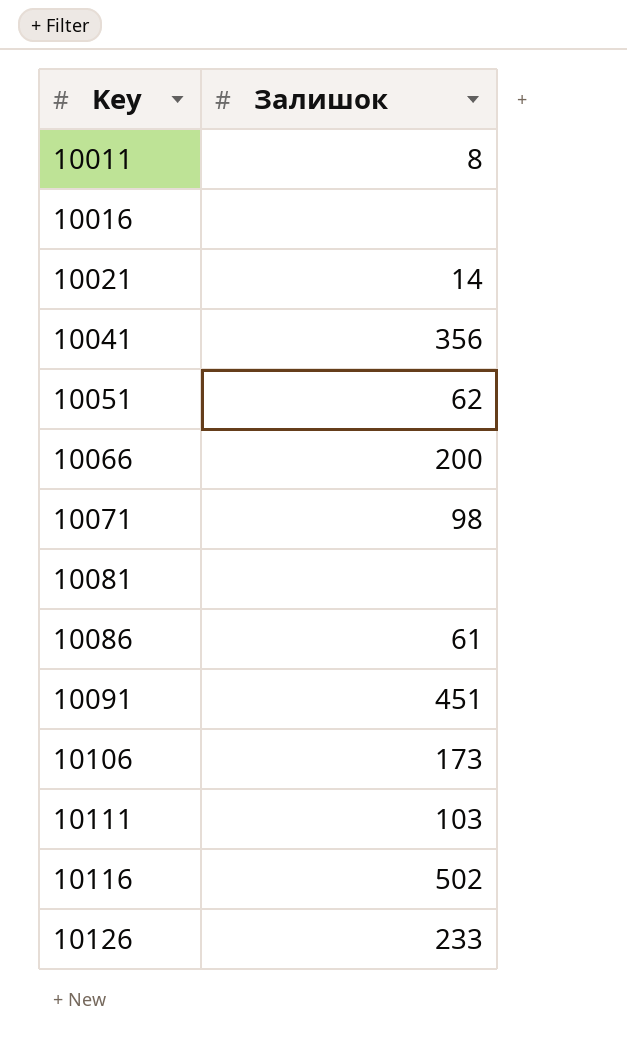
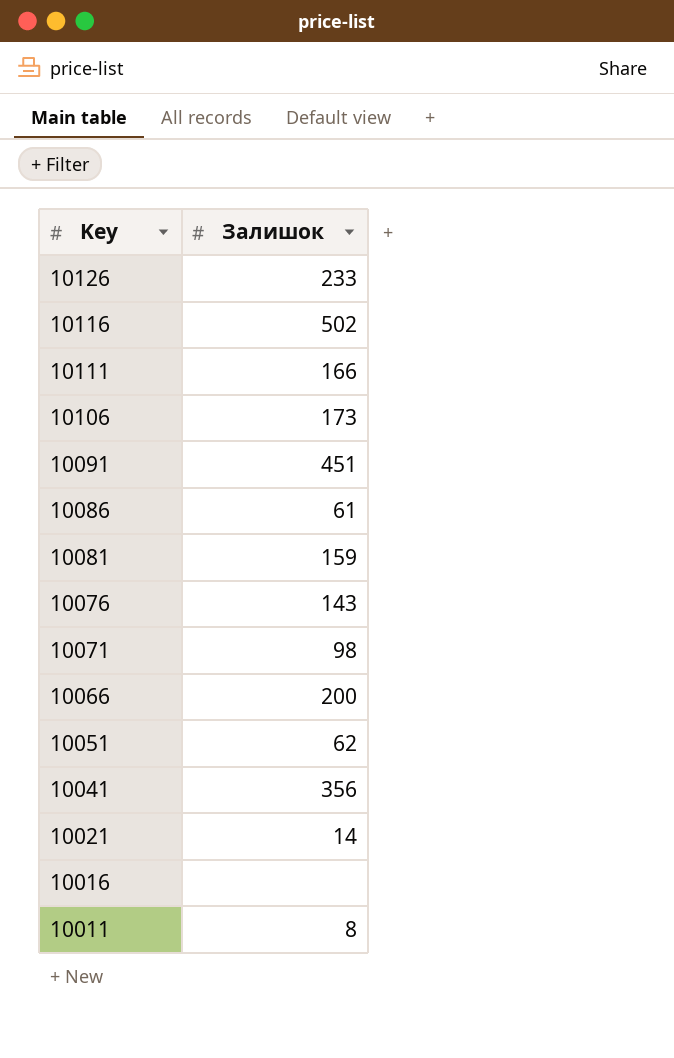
row order: Key ascending -> Key descending
10111 | Залишок: 103 -> 166
10081 | Залишок: none -> 159
row 10076: none -> 143

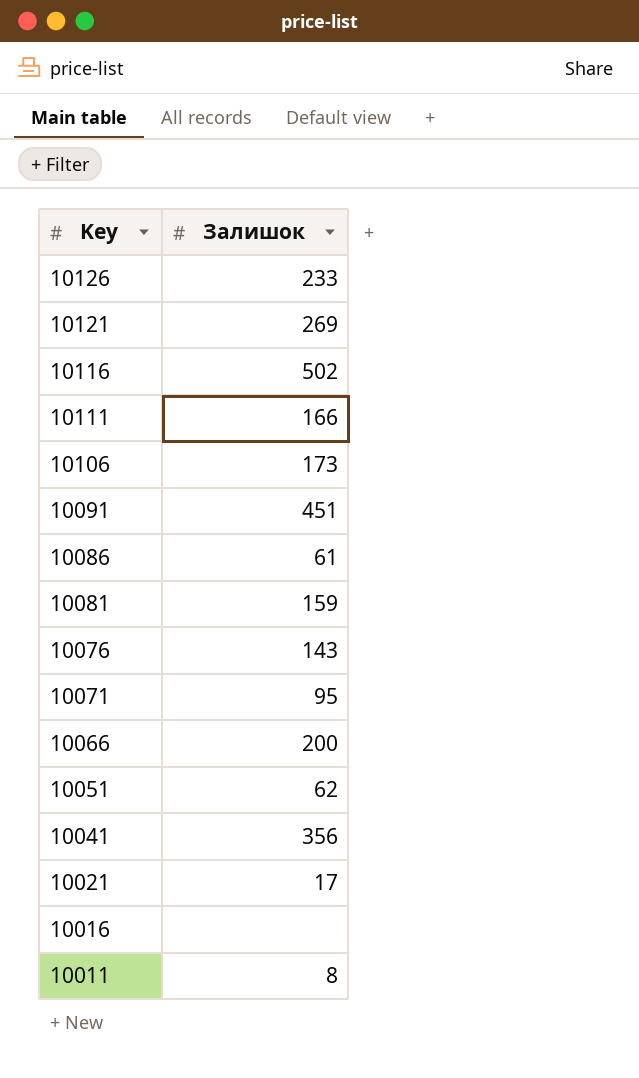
row 10121: none -> 269
10071 | Залишок: 98 -> 95
10021 | Залишок: 14 -> 17

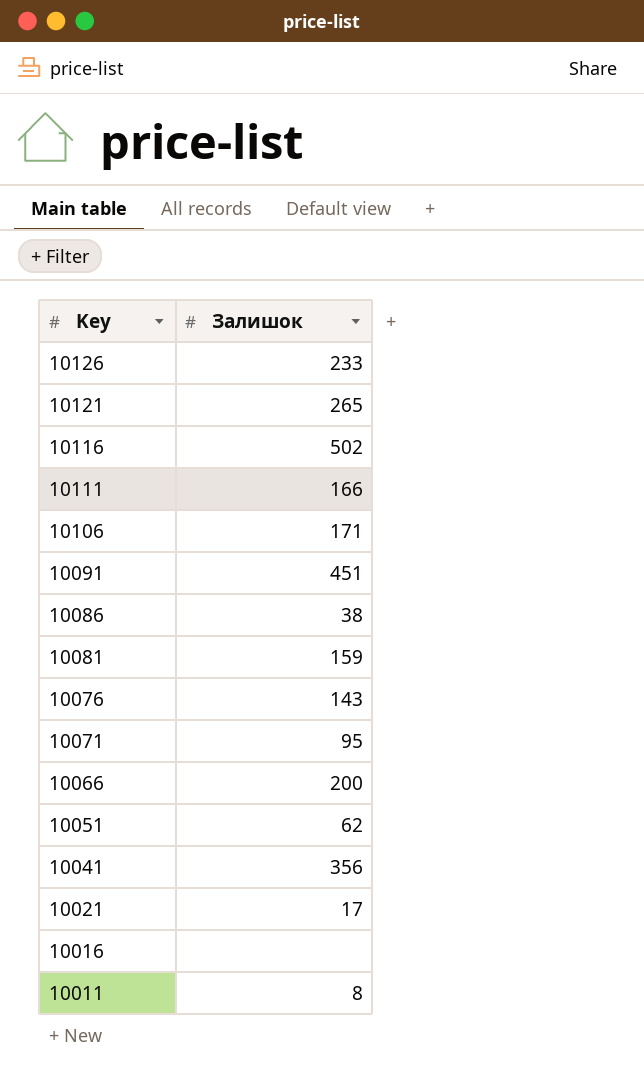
10121 | Залишок: 269 -> 265
10106 | Залишок: 173 -> 171
10086 | Залишок: 61 -> 38

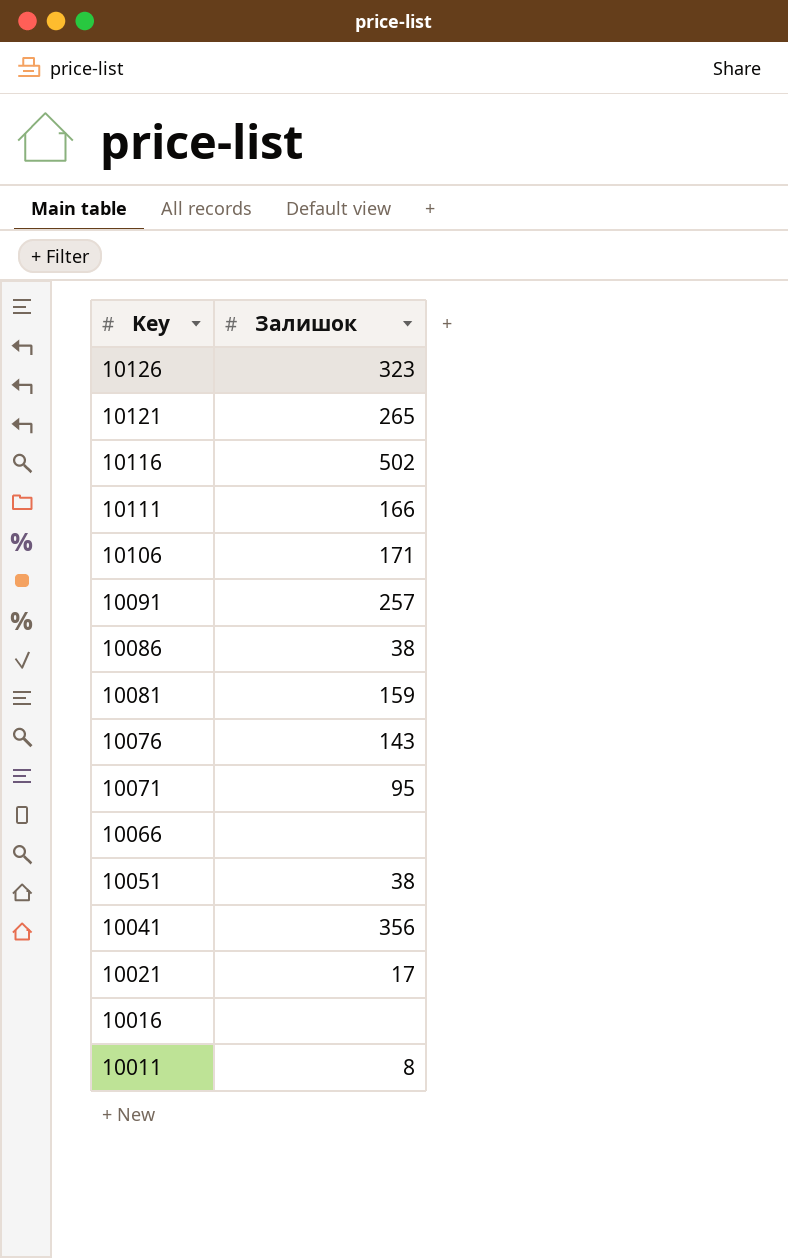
10126 | Залишок: 233 -> 323
10091 | Залишок: 451 -> 257
10066 | Залишок: 200 -> none
10051 | Залишок: 62 -> 38

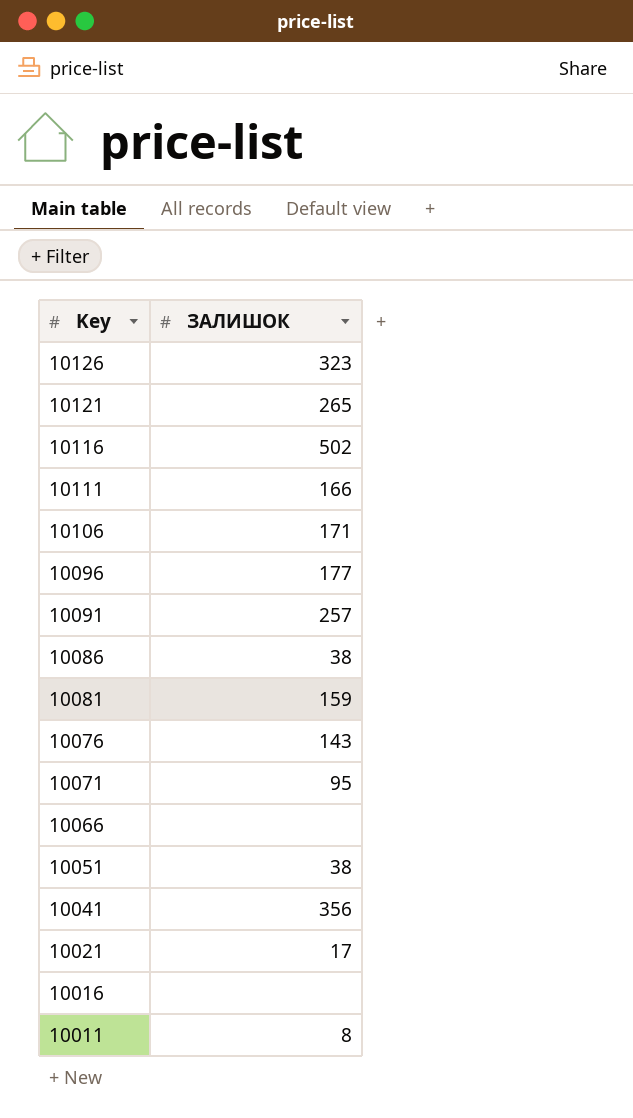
column name: Залишок -> ЗАЛИШОК
row 10096: none -> 177

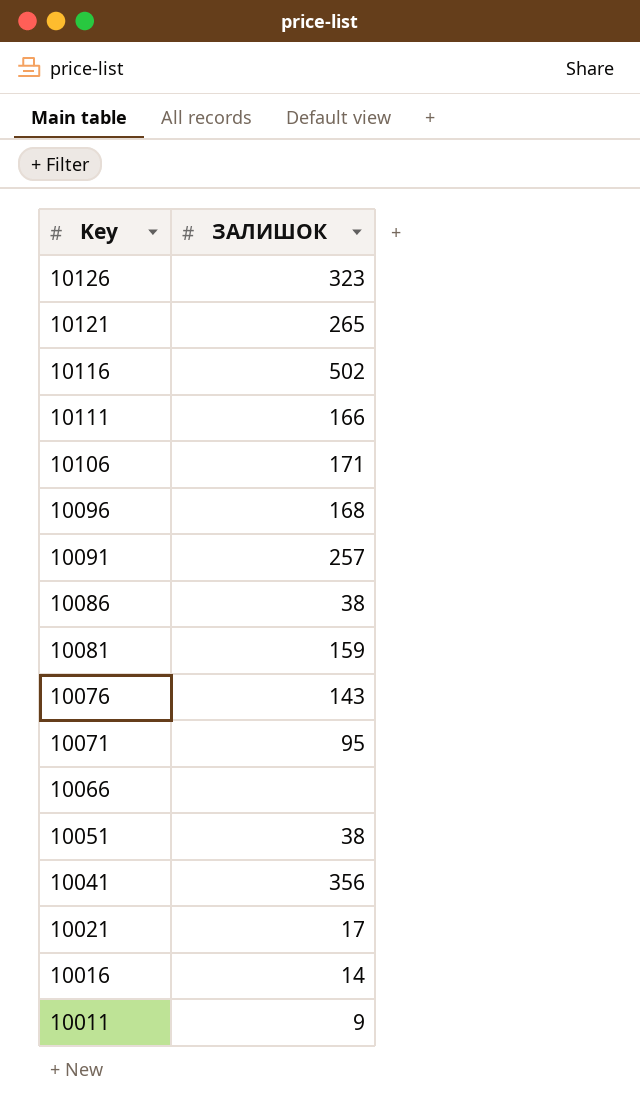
10096 | ЗАЛИШОК: 177 -> 168
10016 | ЗАЛИШОК: none -> 14
10011 | ЗАЛИШОК: 8 -> 9

